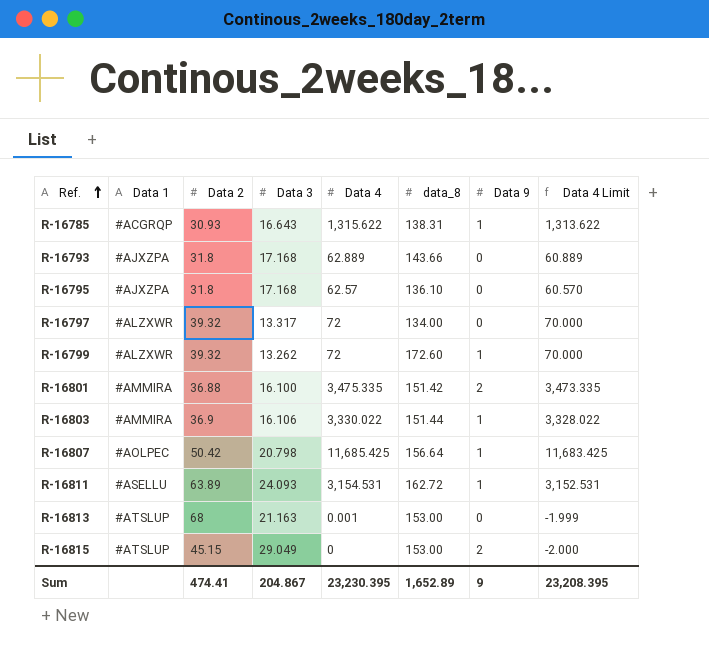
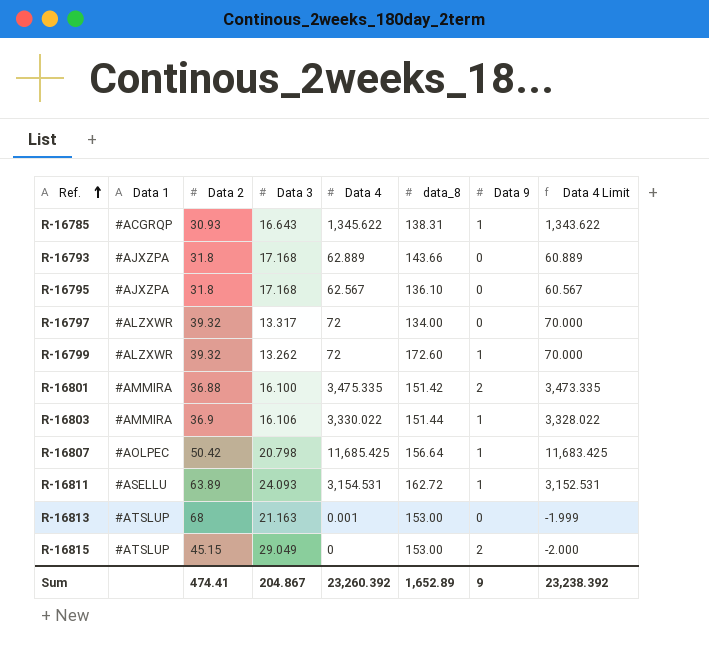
R-16785 | Data 4: 1,315.622 -> 1,345.622
R-16785 | Data 4 Limit: 1,313.622 -> 1,343.622
R-16795 | Data 4: 62.57 -> 62.567
R-16795 | Data 4 Limit: 60.570 -> 60.567
Sum | Data 4: 23,230.395 -> 23,260.392
Sum | Data 4 Limit: 23,208.395 -> 23,238.392

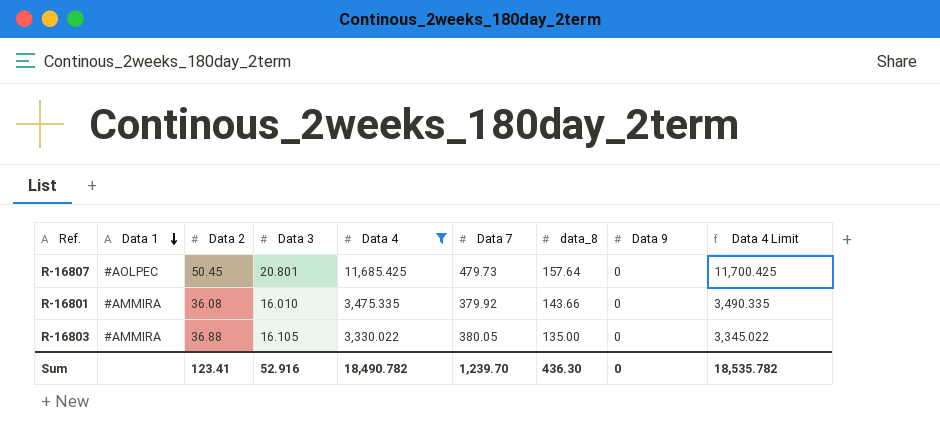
filter: none -> Data 4 >= 3,330.022
row order: Ref. ascending -> Data 1 descending
column Data 7 | position: none -> 6
column Data 4 Limit | formula: [Data 4] - 2 -> [Data 4] + 15
R-16807 | Data 2: 50.42 -> 50.45
R-16807 | Data 3: 20.798 -> 20.801
R-16807 | data_8: 156.64 -> 157.64
R-16807 | Data 9: 1 -> 0
R-16801 | Data 2: 36.88 -> 36.08
R-16801 | Data 3: 16.100 -> 16.010
R-16801 | data_8: 151.42 -> 143.66
R-16801 | Data 9: 2 -> 0
R-16803 | Data 2: 36.9 -> 36.88
R-16803 | Data 3: 16.106 -> 16.105
R-16803 | data_8: 151.44 -> 135.00
R-16803 | Data 9: 1 -> 0
Sum | Data 2: 474.41 -> 123.41
Sum | Data 3: 204.867 -> 52.916
Sum | Data 4: 23,260.392 -> 18,490.782
Sum | data_8: 1,652.89 -> 436.30
Sum | Data 9: 9 -> 0
Sum | Data 4 Limit: 23,238.392 -> 18,535.782

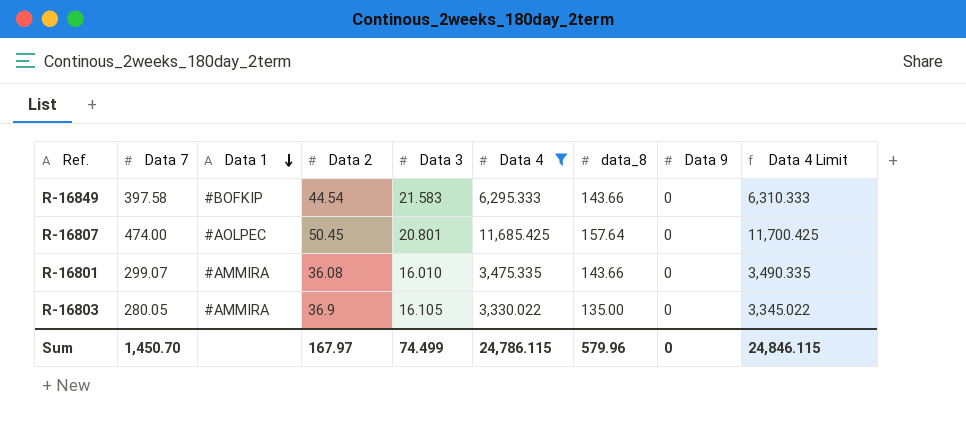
column Data 7 | position: 6 -> 2
row R-16849: none -> 397.58 | #BOFKIP | 44.54 | 21.583 | 6,295.333 | 143.66 | 0 | 6,310.333
R-16807 | Data 7: 479.73 -> 474.00
R-16801 | Data 7: 379.92 -> 299.07
R-16803 | Data 7: 380.05 -> 280.05
R-16803 | Data 2: 36.88 -> 36.9
Sum | Data 7: 1,239.70 -> 1,450.70
Sum | Data 2: 123.41 -> 167.97
Sum | Data 3: 52.916 -> 74.499
Sum | Data 4: 18,490.782 -> 24,786.115
Sum | data_8: 436.30 -> 579.96
Sum | Data 4 Limit: 18,535.782 -> 24,846.115

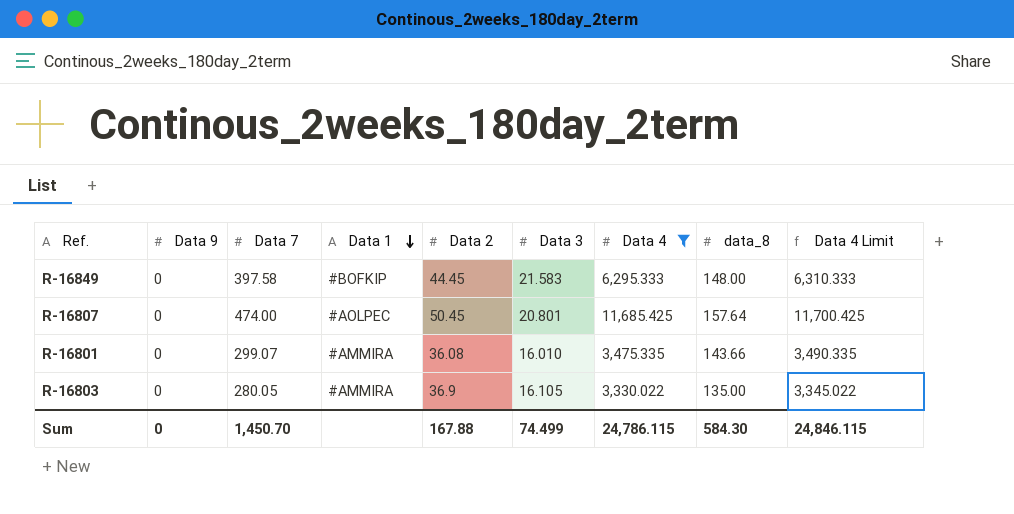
column Data 9 | position: 8 -> 2
R-16849 | Data 2: 44.54 -> 44.45
R-16849 | data_8: 143.66 -> 148.00
Sum | Data 2: 167.97 -> 167.88
Sum | data_8: 579.96 -> 584.30

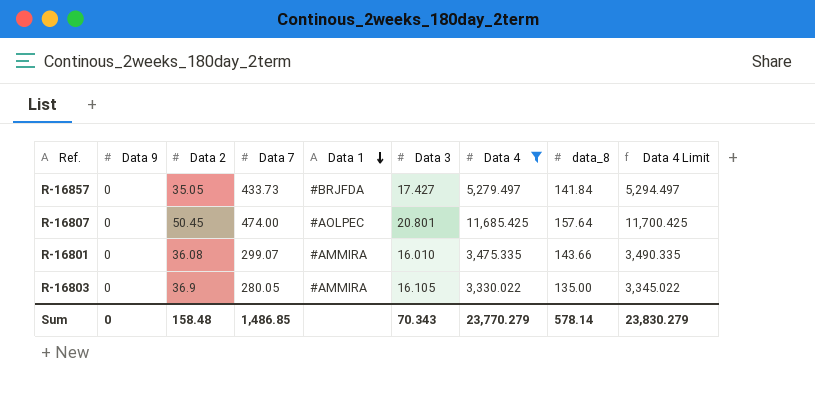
column Data 2 | position: 5 -> 3
row R-16849: 0 | 397.58 | #BOFKIP | 44.45 | 21.583 | 6,295.333 | 148.00 | 6,310.333 -> none
row R-16857: none -> 0 | 35.05 | 433.73 | #BRJFDA | 17.427 | 5,279.497 | 141.84 | 5,294.497
Sum | Data 2: 167.88 -> 158.48
Sum | Data 7: 1,450.70 -> 1,486.85
Sum | Data 3: 74.499 -> 70.343
Sum | Data 4: 24,786.115 -> 23,770.279
Sum | data_8: 584.30 -> 578.14
Sum | Data 4 Limit: 24,846.115 -> 23,830.279

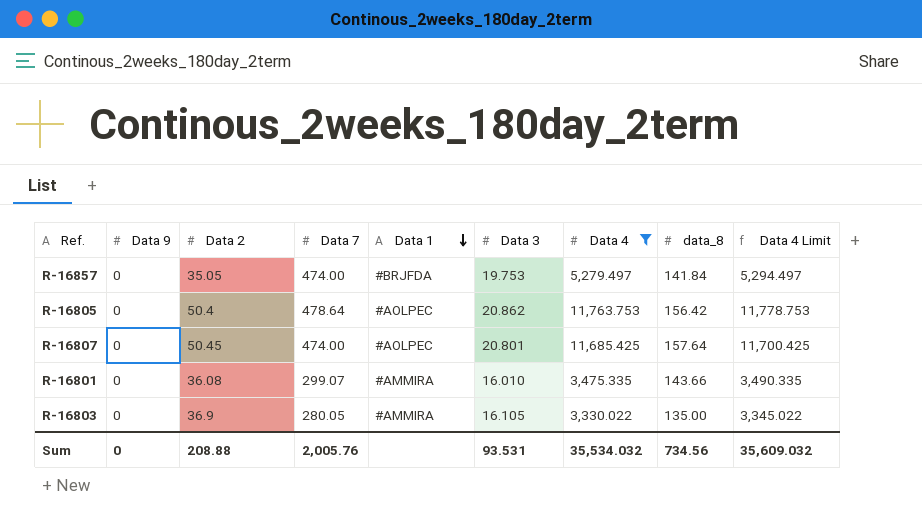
R-16857 | Data 7: 433.73 -> 474.00
R-16857 | Data 3: 17.427 -> 19.753
row R-16805: none -> 0 | 50.4 | 478.64 | #AOLPEC | 20.862 | 11,763.753 | 156.42 | 11,778.753
Sum | Data 2: 158.48 -> 208.88
Sum | Data 7: 1,486.85 -> 2,005.76
Sum | Data 3: 70.343 -> 93.531
Sum | Data 4: 23,770.279 -> 35,534.032
Sum | data_8: 578.14 -> 734.56
Sum | Data 4 Limit: 23,830.279 -> 35,609.032

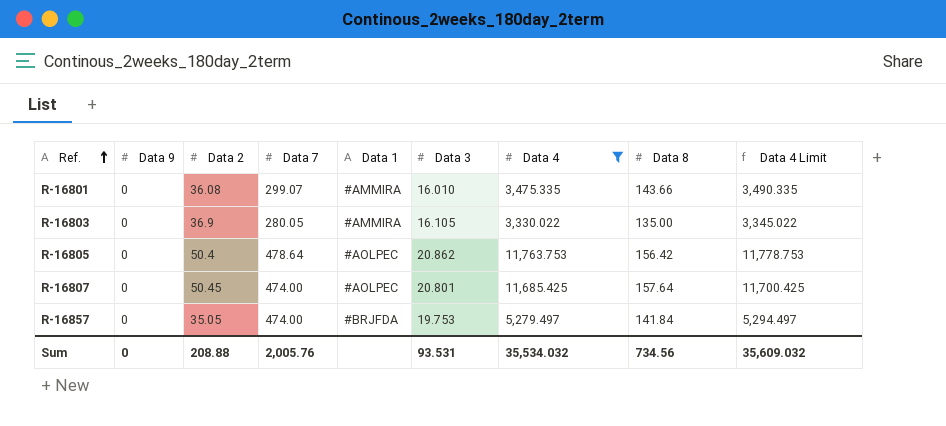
row order: Data 1 descending -> Ref. ascending
column name: data_8 -> Data 8

